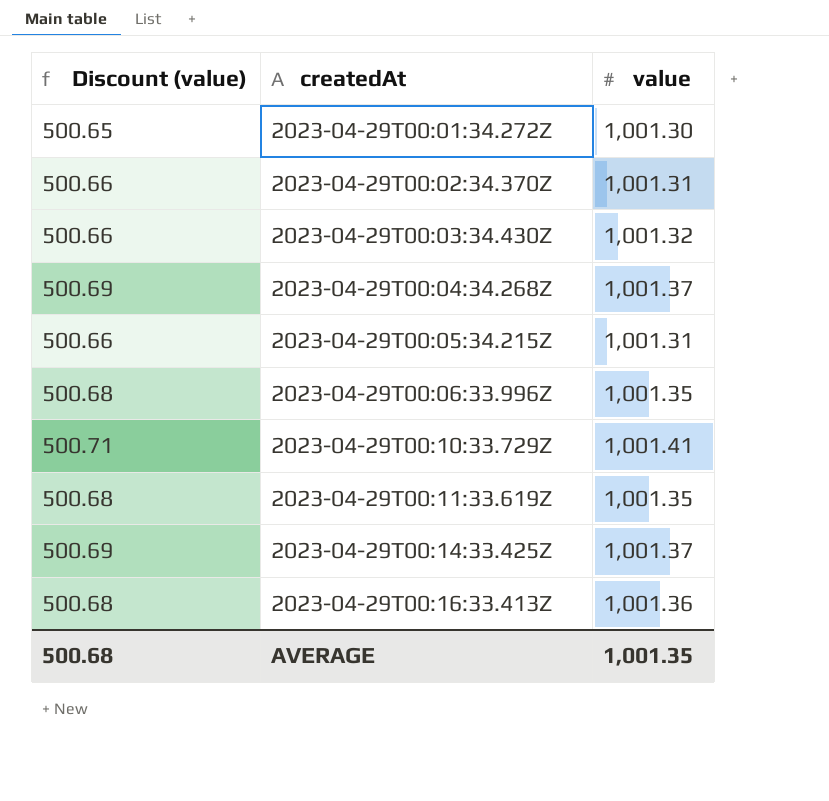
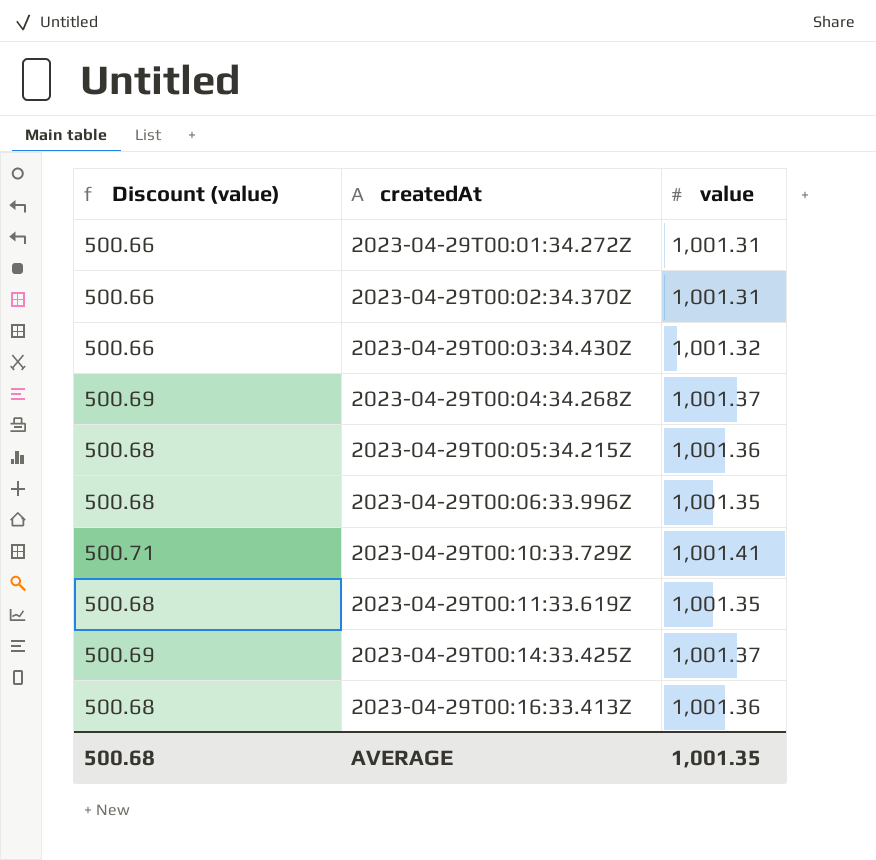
2023-04-29T00:01:34.272Z | Discount (value): 500.65 -> 500.66
2023-04-29T00:01:34.272Z | value: 1,001.30 -> 1,001.31
2023-04-29T00:05:34.215Z | Discount (value): 500.66 -> 500.68
2023-04-29T00:05:34.215Z | value: 1,001.31 -> 1,001.36

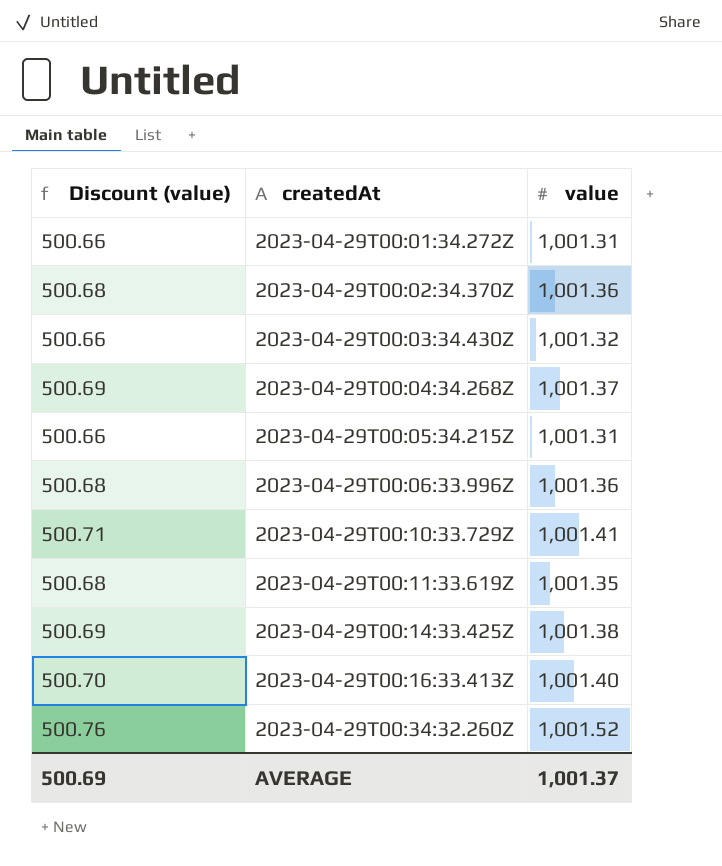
2023-04-29T00:02:34.370Z | Discount (value): 500.66 -> 500.68
2023-04-29T00:02:34.370Z | value: 1,001.31 -> 1,001.36
2023-04-29T00:05:34.215Z | Discount (value): 500.68 -> 500.66
2023-04-29T00:05:34.215Z | value: 1,001.36 -> 1,001.31
2023-04-29T00:06:33.996Z | value: 1,001.35 -> 1,001.36
2023-04-29T00:14:33.425Z | value: 1,001.37 -> 1,001.38
2023-04-29T00:16:33.413Z | Discount (value): 500.68 -> 500.70
2023-04-29T00:16:33.413Z | value: 1,001.36 -> 1,001.40
row 2023-04-29T00:34:32.260Z: none -> 500.76 | 1,001.52
AVERAGE | Discount (value): 500.68 -> 500.69
AVERAGE | value: 1,001.35 -> 1,001.37

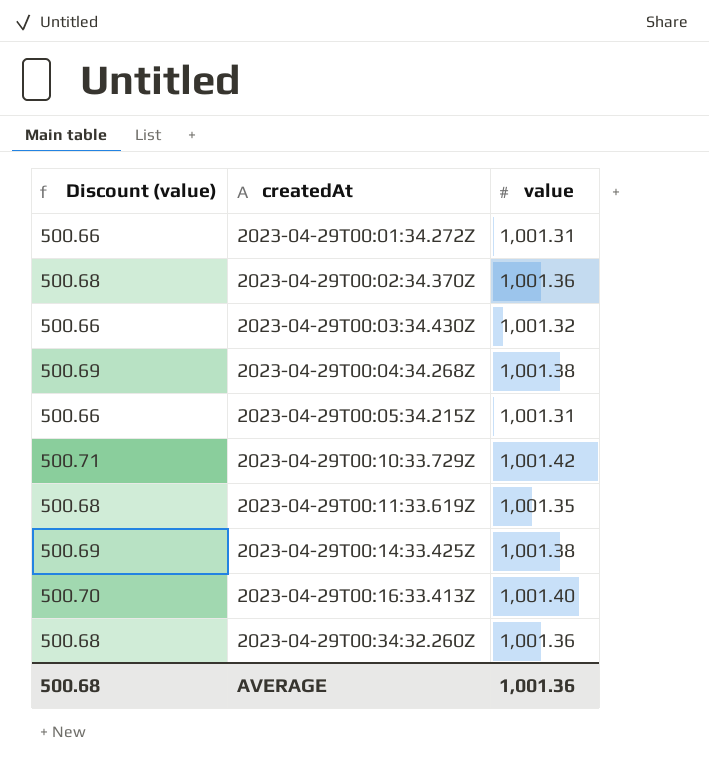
row 2023-04-29T00:06:33.996Z: 500.68 | 1,001.36 -> none
2023-04-29T00:04:34.268Z | value: 1,001.37 -> 1,001.38
2023-04-29T00:10:33.729Z | value: 1,001.41 -> 1,001.42
2023-04-29T00:34:32.260Z | Discount (value): 500.76 -> 500.68
2023-04-29T00:34:32.260Z | value: 1,001.52 -> 1,001.36
AVERAGE | Discount (value): 500.69 -> 500.68
AVERAGE | value: 1,001.37 -> 1,001.36

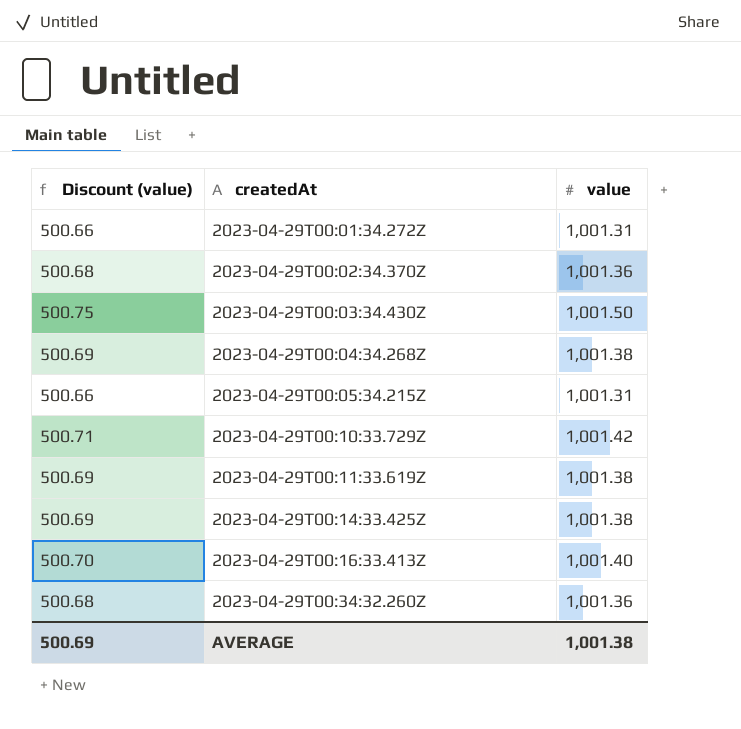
2023-04-29T00:03:34.430Z | Discount (value): 500.66 -> 500.75
2023-04-29T00:03:34.430Z | value: 1,001.32 -> 1,001.50
2023-04-29T00:11:33.619Z | Discount (value): 500.68 -> 500.69
2023-04-29T00:11:33.619Z | value: 1,001.35 -> 1,001.38
AVERAGE | Discount (value): 500.68 -> 500.69
AVERAGE | value: 1,001.36 -> 1,001.38

